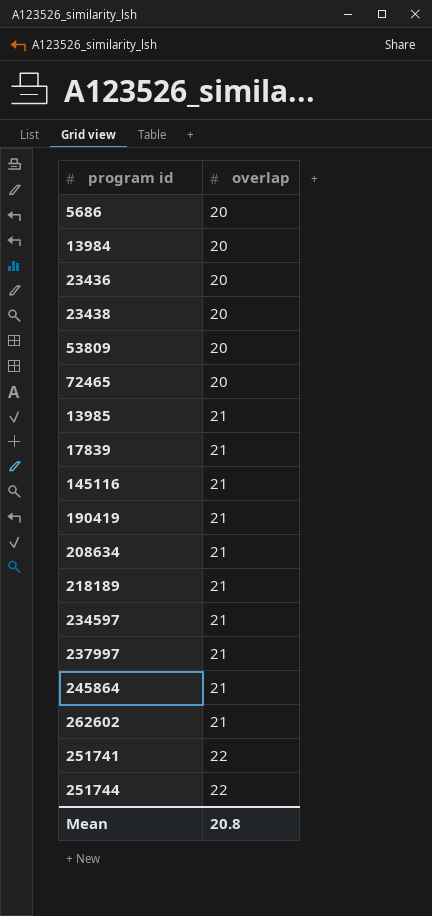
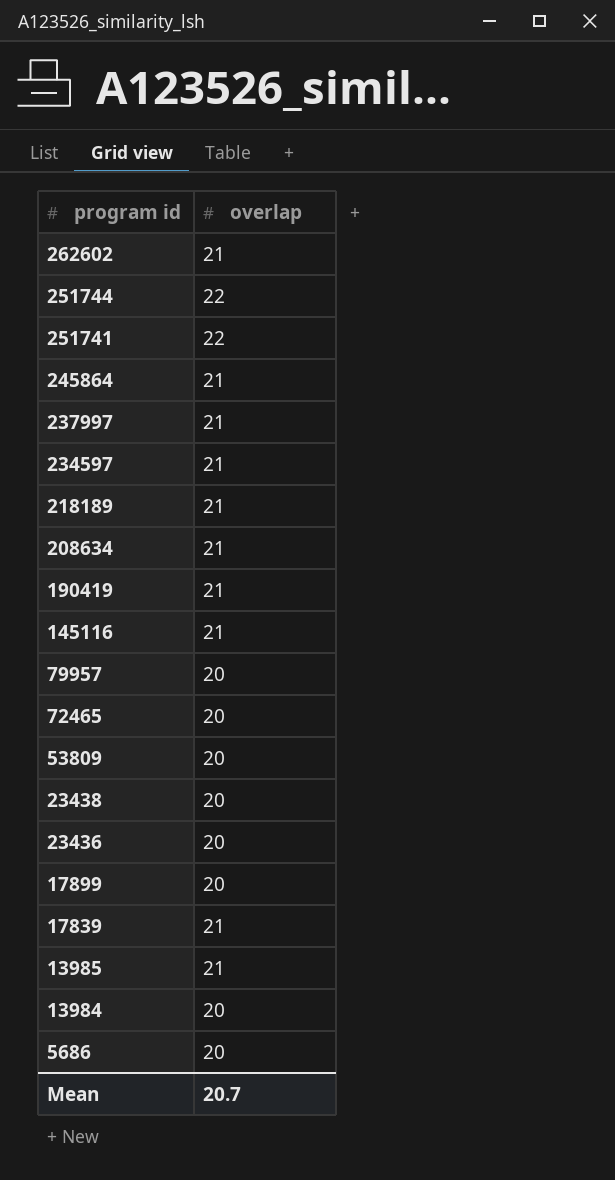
row order: overlap ascending -> program id descending
row 79957: none -> 20
row 17899: none -> 20
Mean | overlap: 20.8 -> 20.7

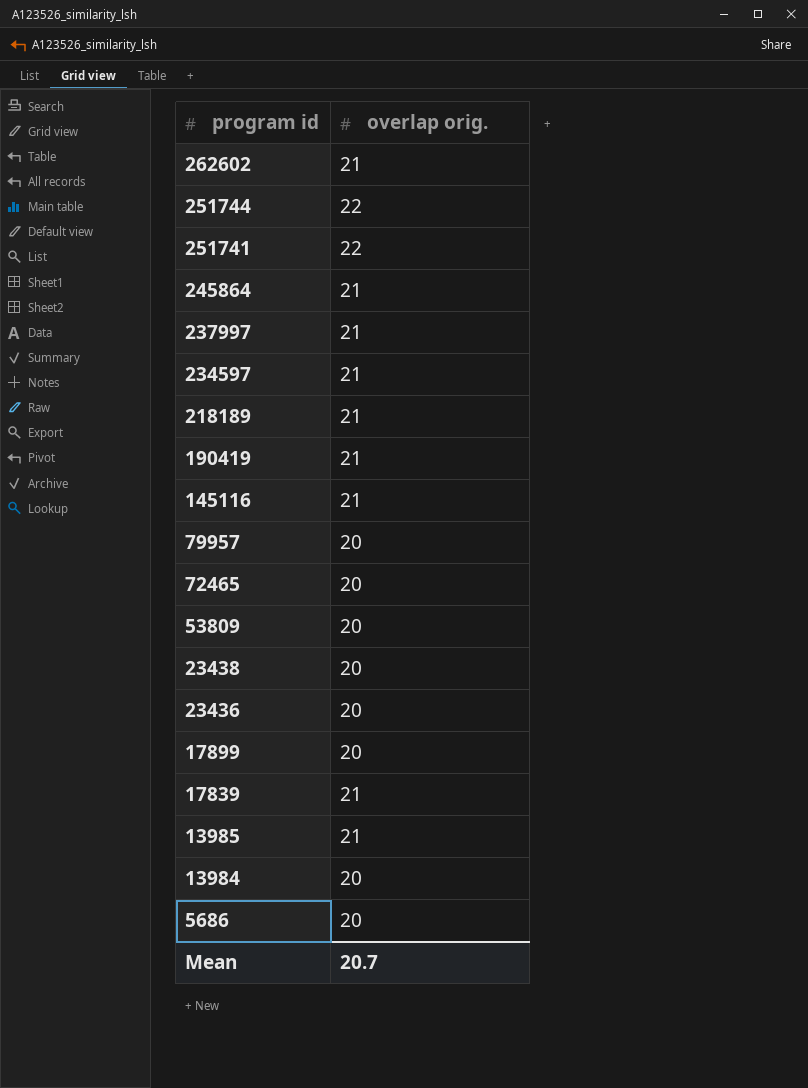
column name: overlap -> overlap orig.
row 208634: 21 -> none

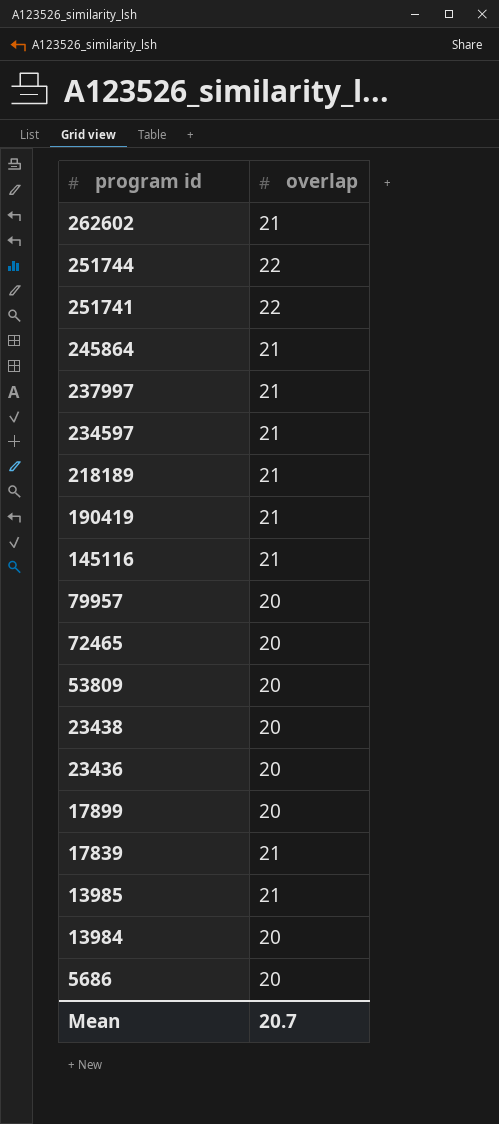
column name: overlap orig. -> overlap

